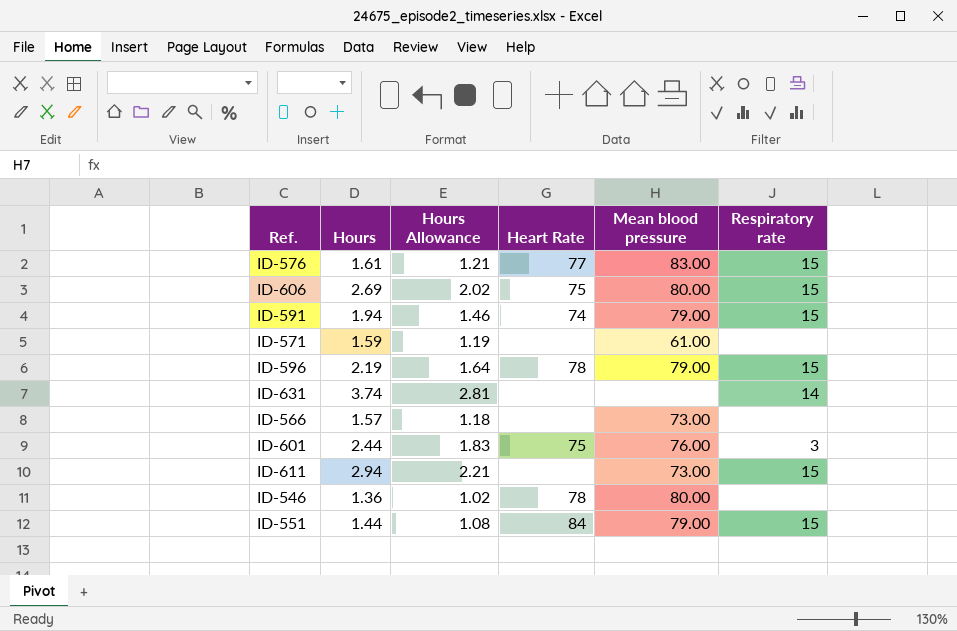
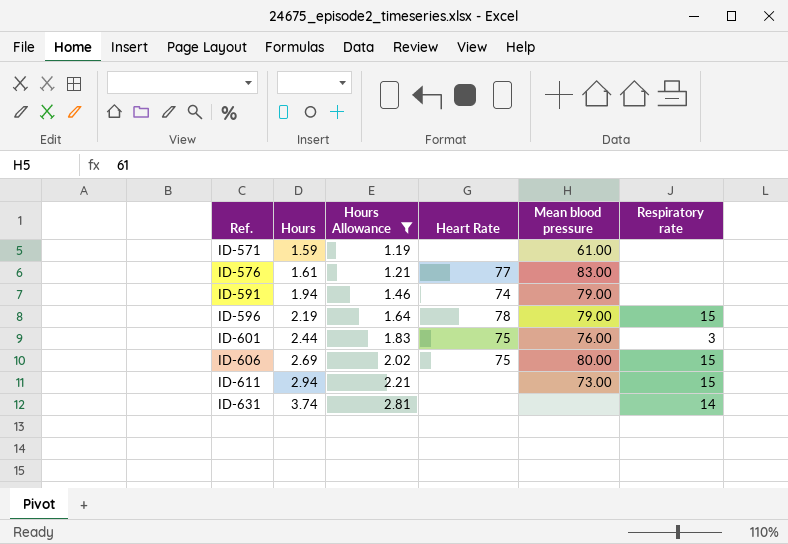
filter: none -> Hours Allowance >= 1.19
row order: none -> Ref. ascending
ID-576 | Respiratory rate: 15 -> none
ID-591 | Respiratory rate: 15 -> none

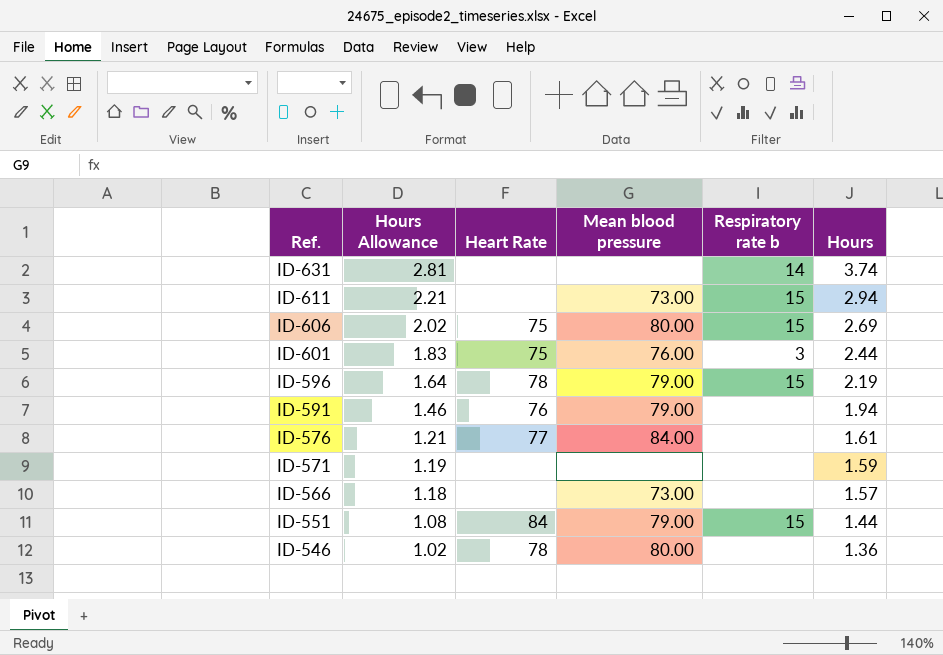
filter: Hours Allowance >= 1.19 -> none
row order: Ref. ascending -> Ref. descending
column name: Respiratory rate -> Respiratory rate b
column Hours | position: 2 -> 6
ID-591 | Heart Rate: 74 -> 76
ID-576 | Mean blood pressure: 83.00 -> 84.00
ID-571 | Mean blood pressure: 61.00 -> none

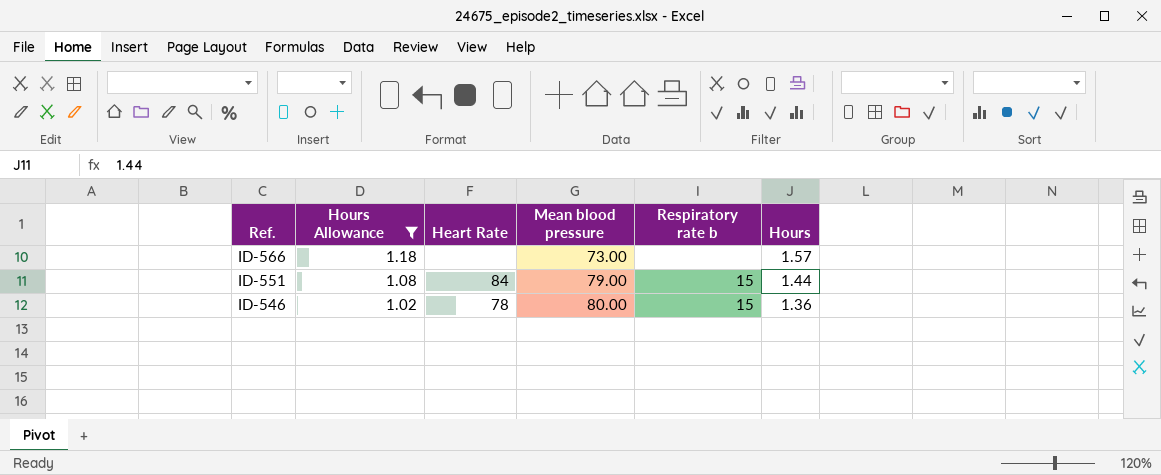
filter: none -> Hours Allowance <= 1.18
ID-546 | Respiratory rate b: none -> 15

